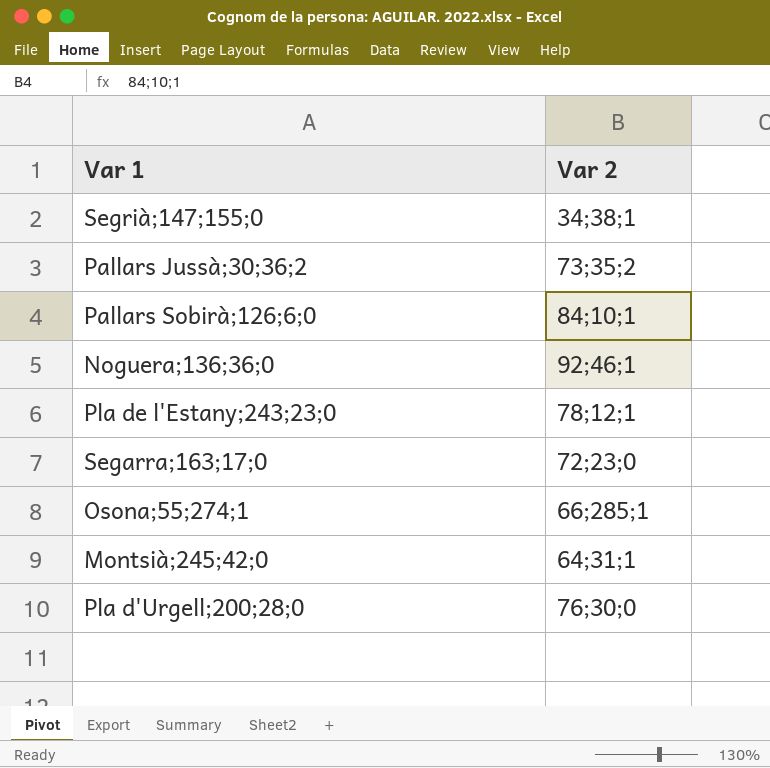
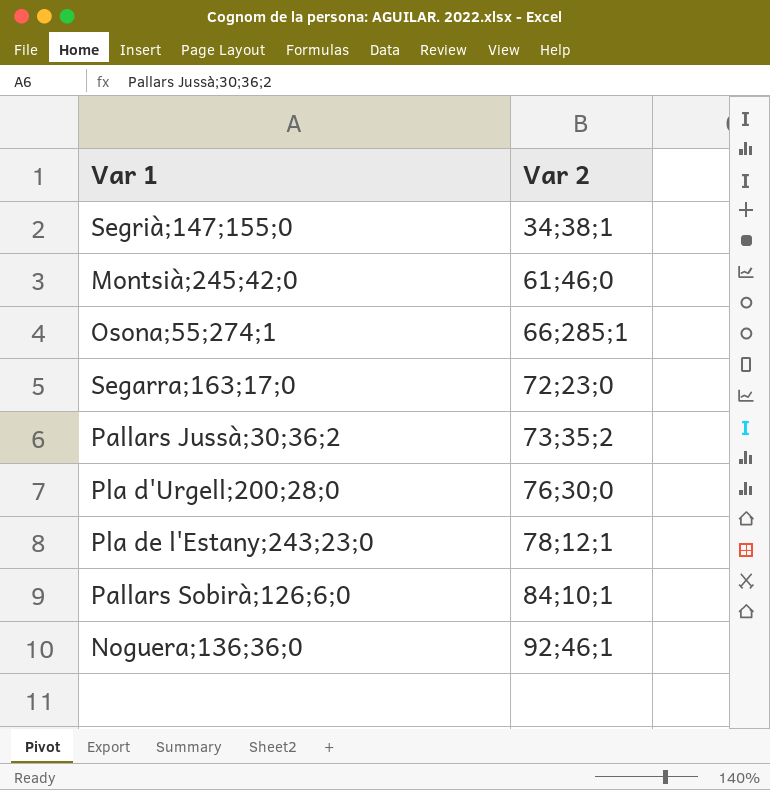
row order: none -> Var 2 ascending
Montsià;245;42;0 | Var 2: 64;31;1 -> 61;46;0

